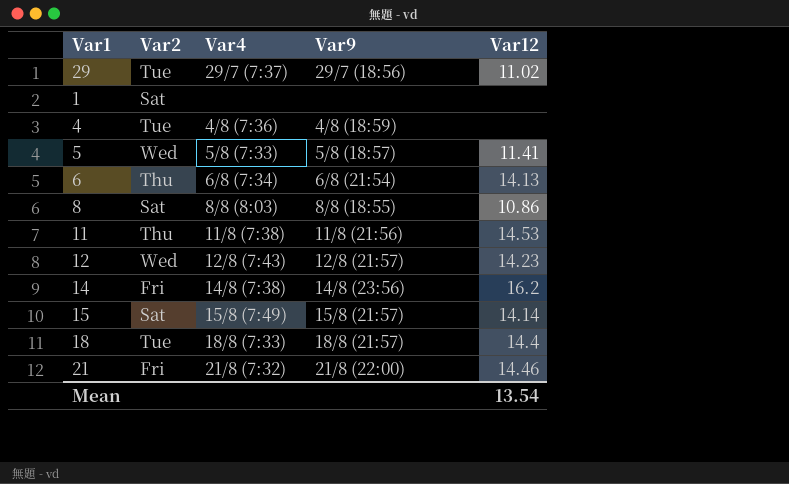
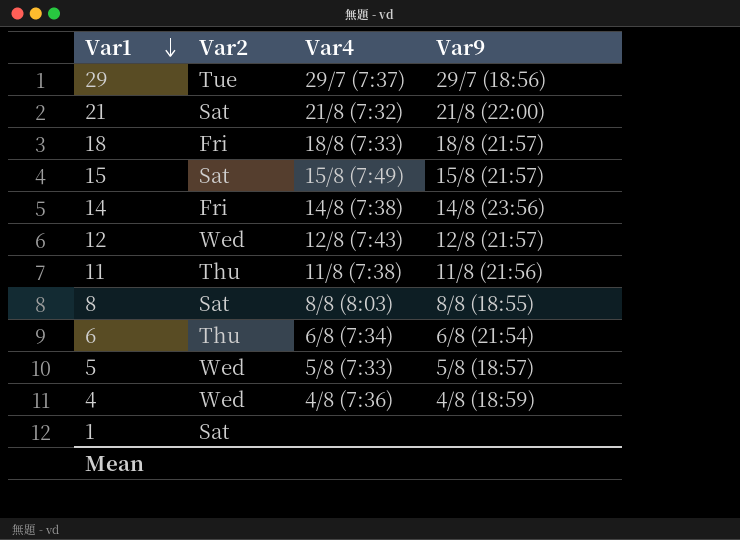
row order: none -> Var1 descending
column Var12 | position: 5 -> none
21 | Var2: Fri -> Sat
18 | Var2: Tue -> Fri
4 | Var2: Tue -> Wed

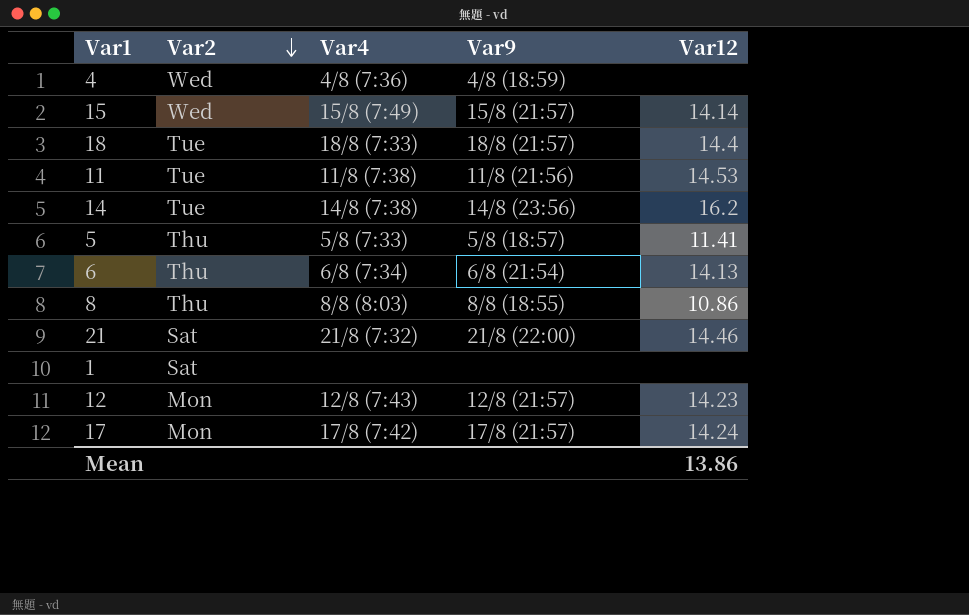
row order: Var1 descending -> Var2 descending
column Var12 | position: none -> 5
row 29: Tue | 29/7 (7:37) | 29/7 (18:56) -> none
15 | Var2: Sat -> Wed
18 | Var2: Fri -> Tue
11 | Var2: Thu -> Tue
14 | Var2: Fri -> Tue
5 | Var2: Wed -> Thu
8 | Var2: Sat -> Thu
12 | Var2: Wed -> Mon
row 17: none -> Mon | 17/8 (7:42) | 17/8 (21:57) | 14.24

